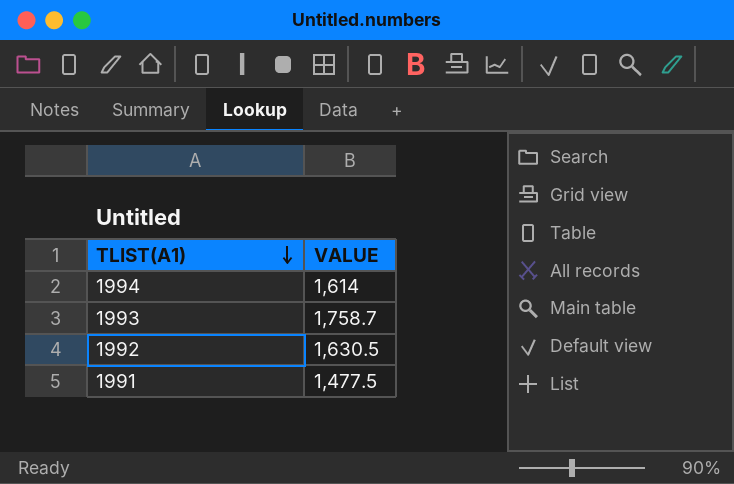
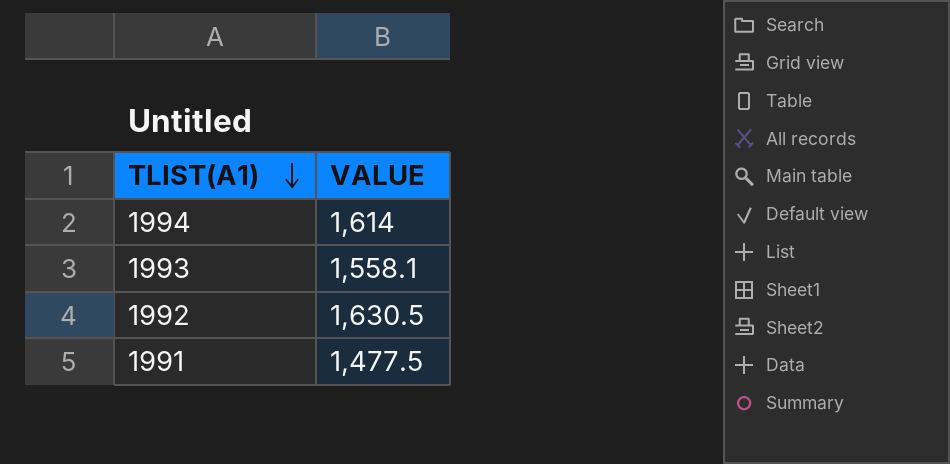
1993 | VALUE: 1,758.7 -> 1,558.1

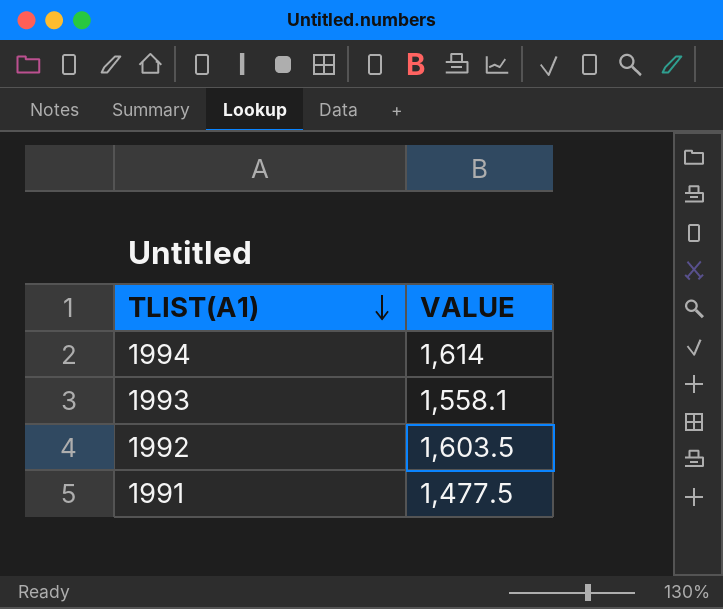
1992 | VALUE: 1,630.5 -> 1,603.5

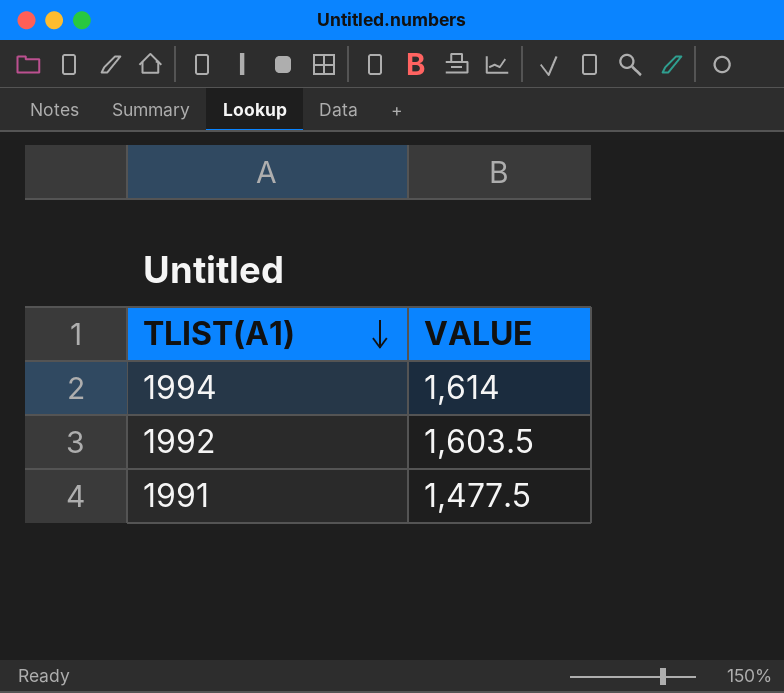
row 1993: 1,558.1 -> none

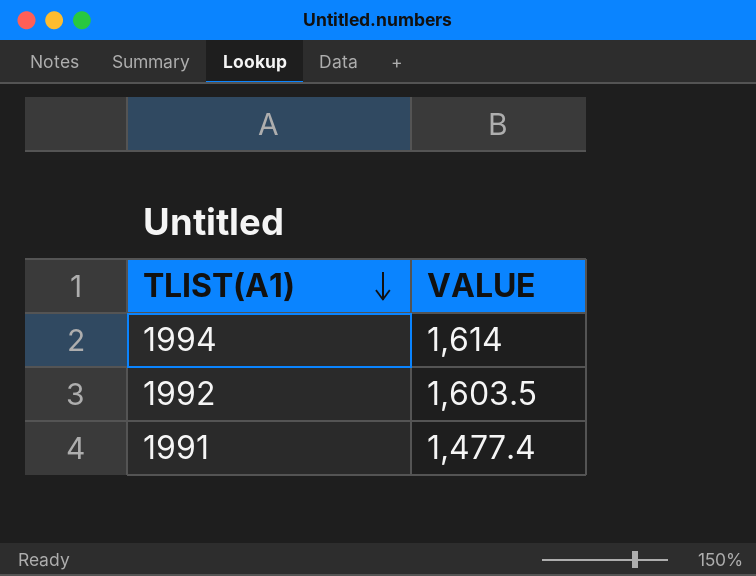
1991 | VALUE: 1,477.5 -> 1,477.4

